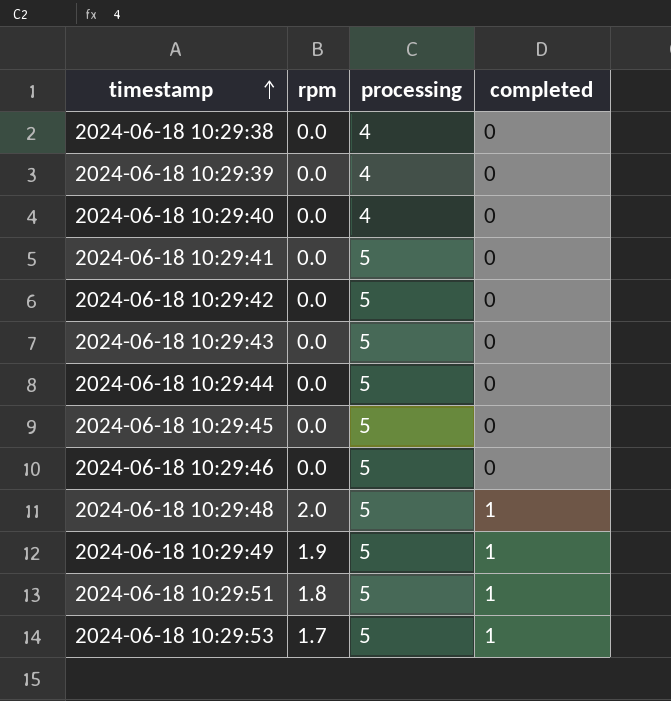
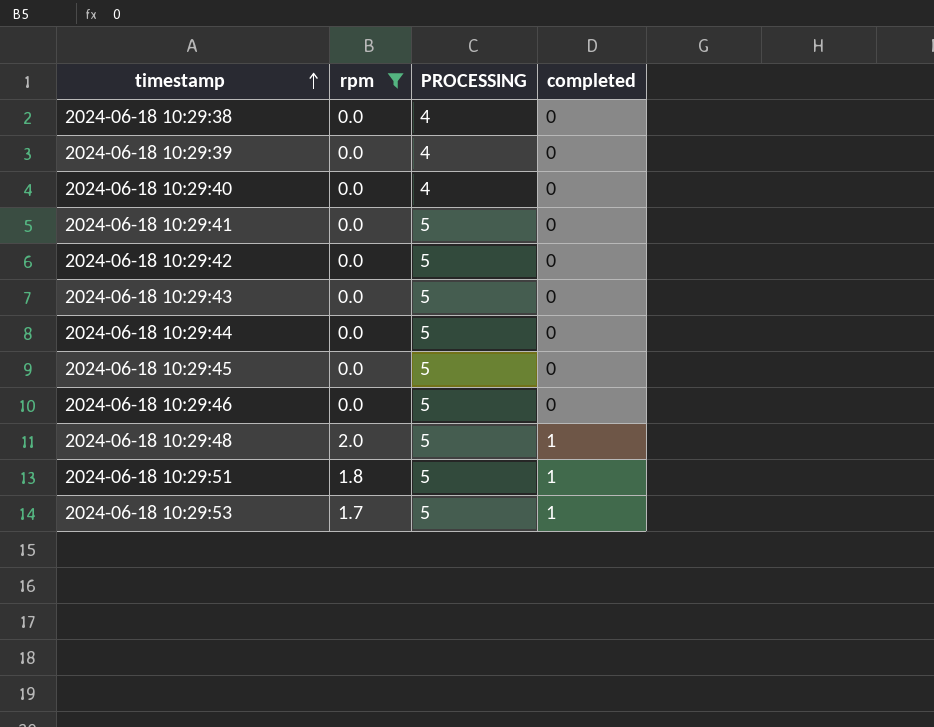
filter: none -> rpm != 1.9
column name: processing -> PROCESSING

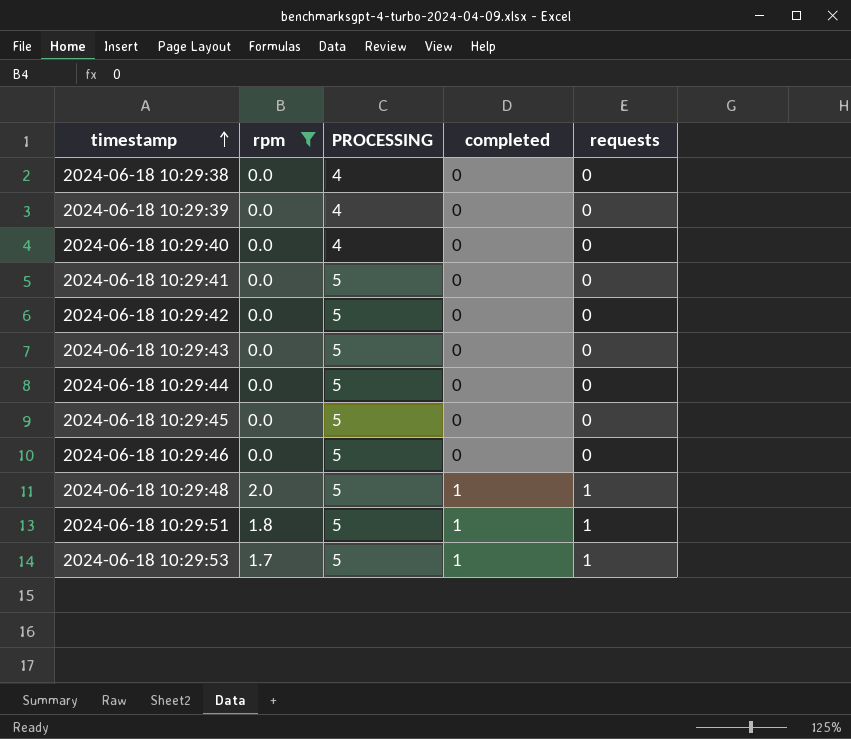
column requests | position: none -> 5

